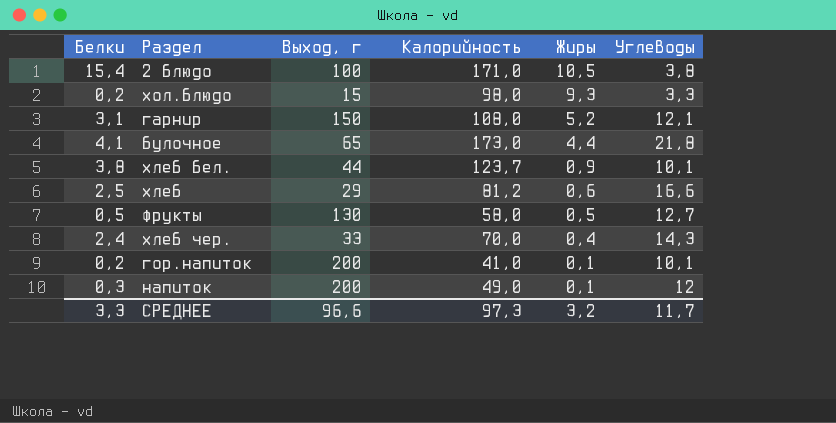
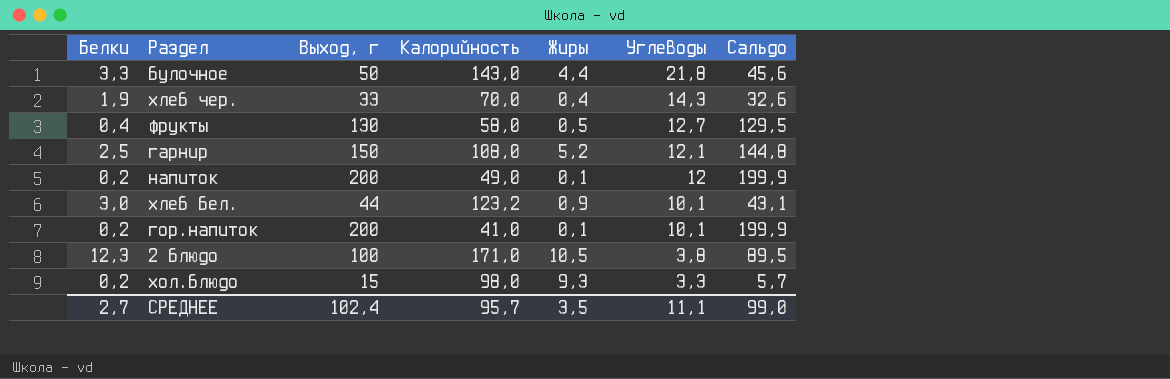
row order: Жиры descending -> Углеводы descending
column Сальдо | formula: none -> [Выход, г] - [Жиры]
row хлеб: 2,5 | 29 | 81,2 | 0,6 | 16,6 -> none
булочное | Белки: 4,1 -> 3,3
булочное | Выход, г: 65 -> 50
булочное | Калорийность: 173,0 -> 143,0
хлеб чер. | Белки: 2,4 -> 1,9
фрукты | Белки: 0,5 -> 0,4
гарнир | Белки: 3,1 -> 2,5
напиток | Белки: 0,3 -> 0,2
хлеб бел. | Белки: 3,8 -> 3,0
хлеб бел. | Калорийность: 123,7 -> 123,2
2 блюдо | Белки: 15,4 -> 12,3
СРЕДНЕЕ | Белки: 3,3 -> 2,7
СРЕДНЕЕ | Выход, г: 96,6 -> 102,4
СРЕДНЕЕ | Калорийность: 97,3 -> 95,7
СРЕДНЕЕ | Жиры: 3,2 -> 3,5
СРЕДНЕЕ | Углеводы: 11,7 -> 11,1

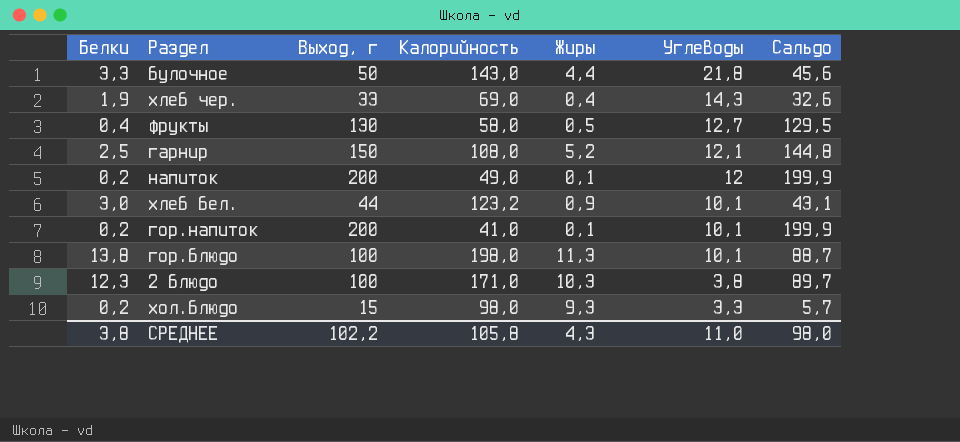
хлеб чер. | Калорийность: 70,0 -> 69,0
row гор.блюдо: none -> 13,8 | 100 | 198,0 | 11,3 | 10,1 | 88,7
2 блюдо | Жиры: 10,5 -> 10,3
2 блюдо | Сальдо: 89,5 -> 89,7
СРЕДНЕЕ | Белки: 2,7 -> 3,8
СРЕДНЕЕ | Выход, г: 102,4 -> 102,2
СРЕДНЕЕ | Калорийность: 95,7 -> 105,8
СРЕДНЕЕ | Жиры: 3,5 -> 4,3
СРЕДНЕЕ | Углеводы: 11,1 -> 11,0
СРЕДНЕЕ | Сальдо: 99,0 -> 98,0

